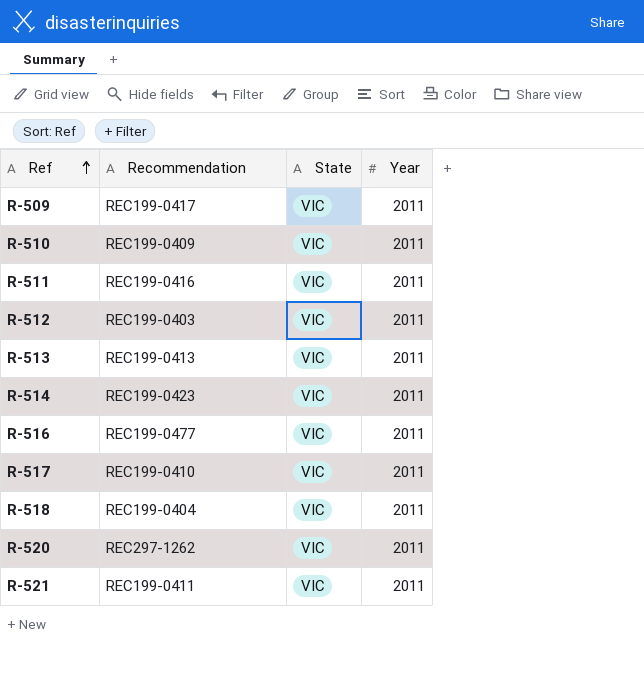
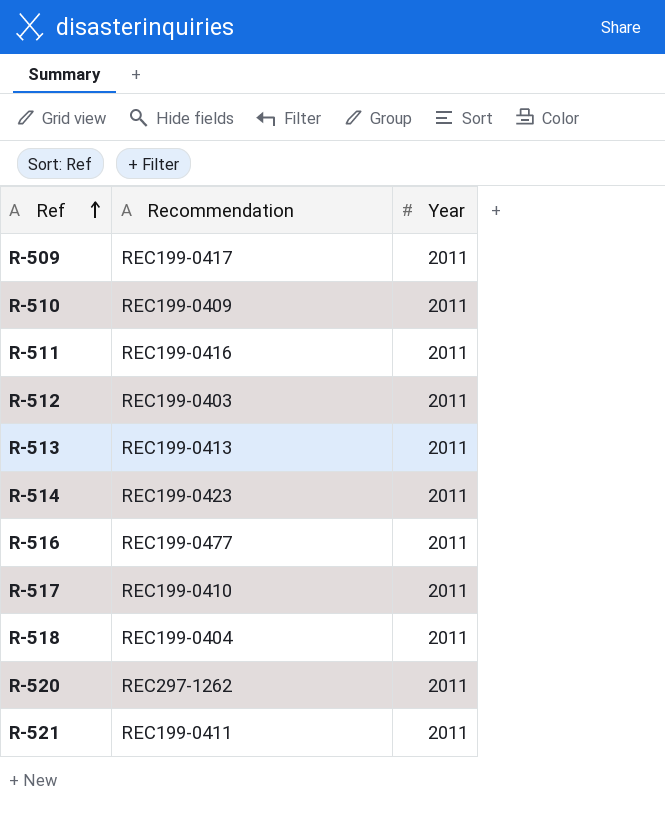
column State | position: 3 -> none

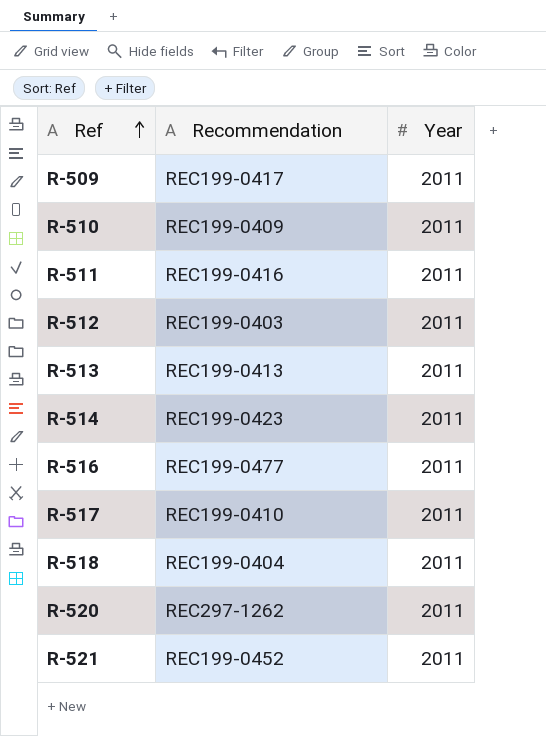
R-521 | Recommendation: REC199-0411 -> REC199-0452

